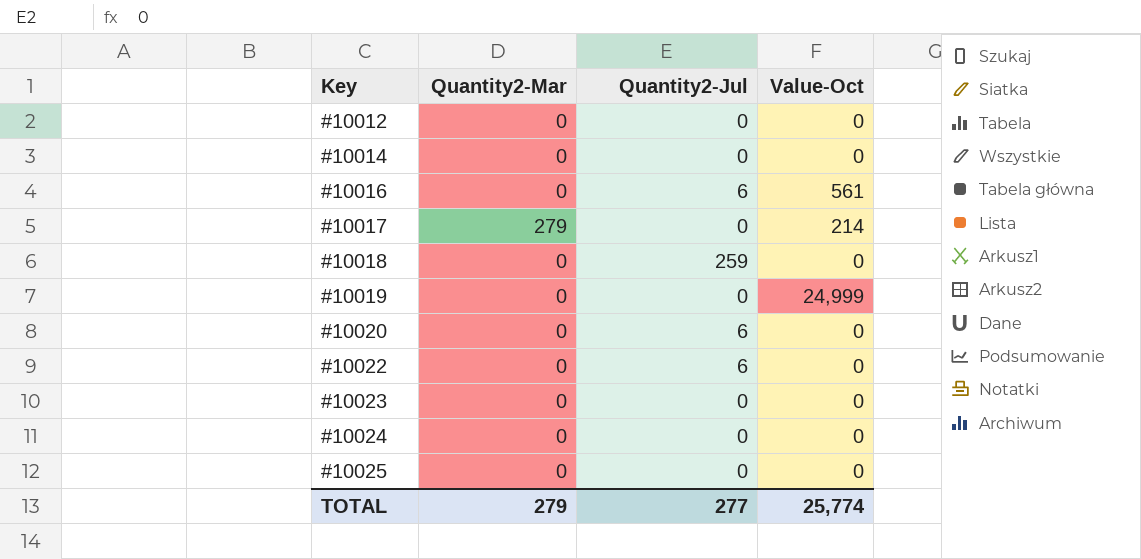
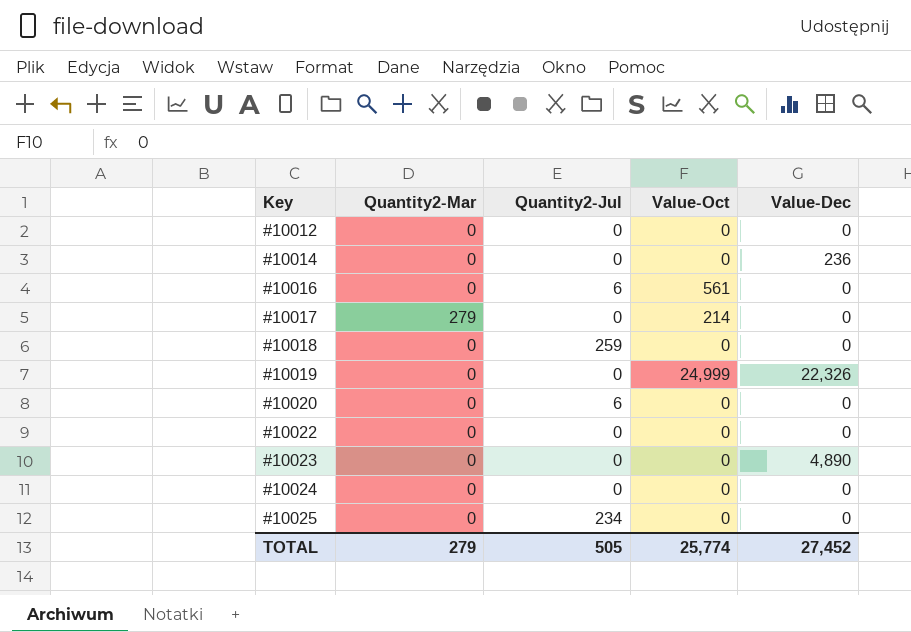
column Value-Dec | position: none -> 5
#10022 | Quantity2-Jul: 6 -> 0
#10025 | Quantity2-Jul: 0 -> 234
TOTAL | Quantity2-Jul: 277 -> 505

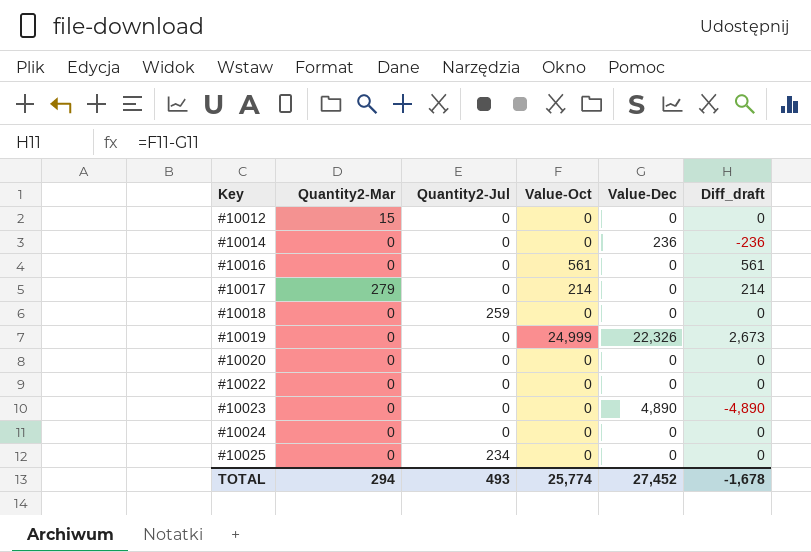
column Diff_draft | formula: none -> [Value-Oct] - [Value-Dec]
#10012 | Quantity2-Mar: 0 -> 15
#10016 | Quantity2-Jul: 6 -> 0
#10020 | Quantity2-Jul: 6 -> 0
TOTAL | Quantity2-Mar: 279 -> 294
TOTAL | Quantity2-Jul: 505 -> 493

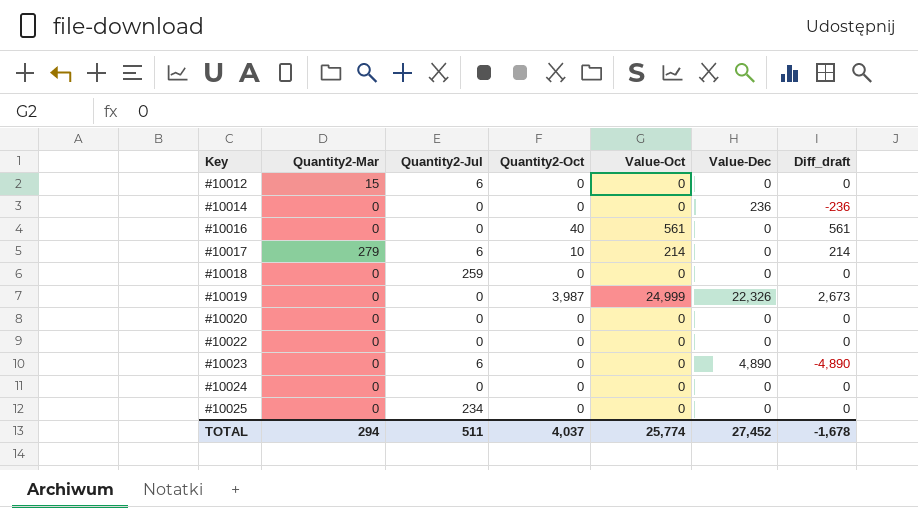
column Quantity2-Oct | position: none -> 4
#10012 | Quantity2-Jul: 0 -> 6
#10017 | Quantity2-Jul: 0 -> 6
#10023 | Quantity2-Jul: 0 -> 6
TOTAL | Quantity2-Jul: 493 -> 511

